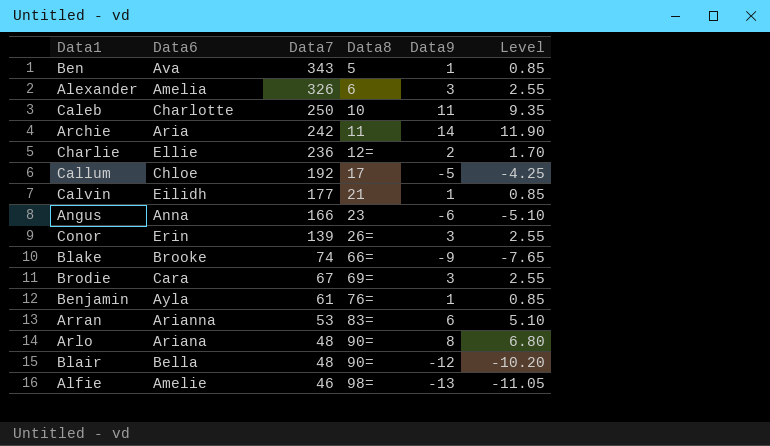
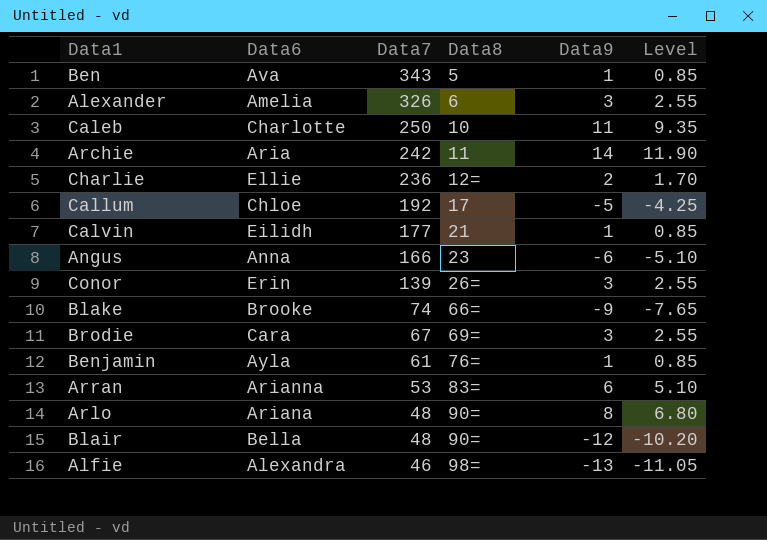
Alfie | Data6: Amelie -> Alexandra

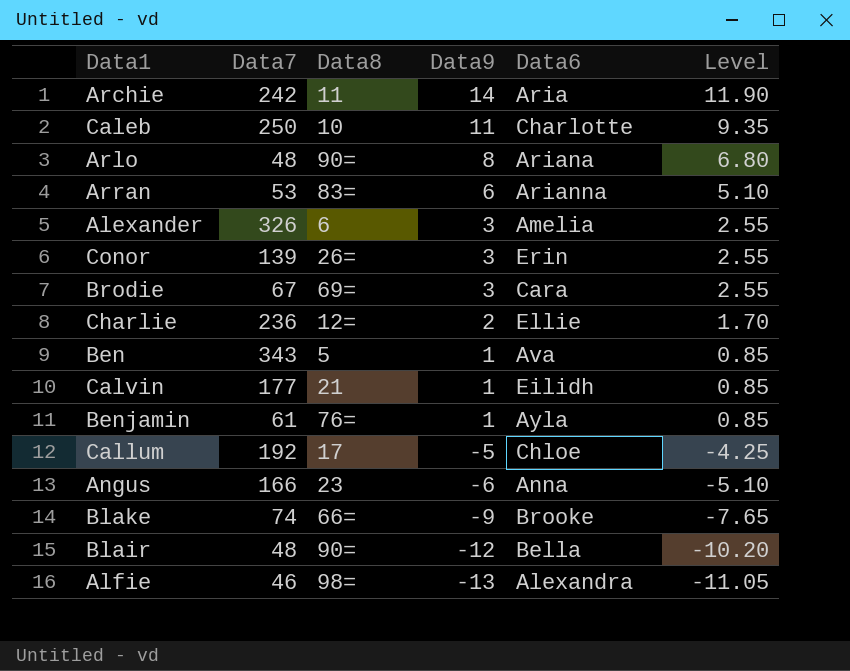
row order: Data7 descending -> Data9 descending
column Data6 | position: 2 -> 5

